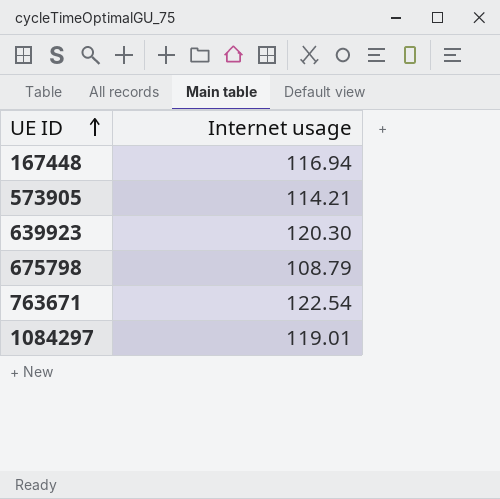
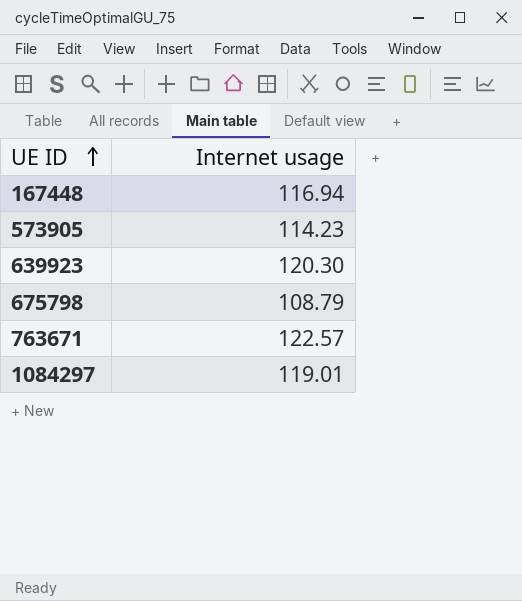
573905 | Internet usage: 114.21 -> 114.23
763671 | Internet usage: 122.54 -> 122.57

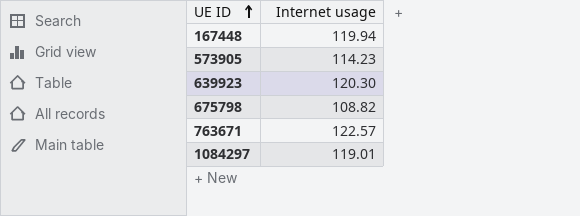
167448 | Internet usage: 116.94 -> 119.94
675798 | Internet usage: 108.79 -> 108.82

